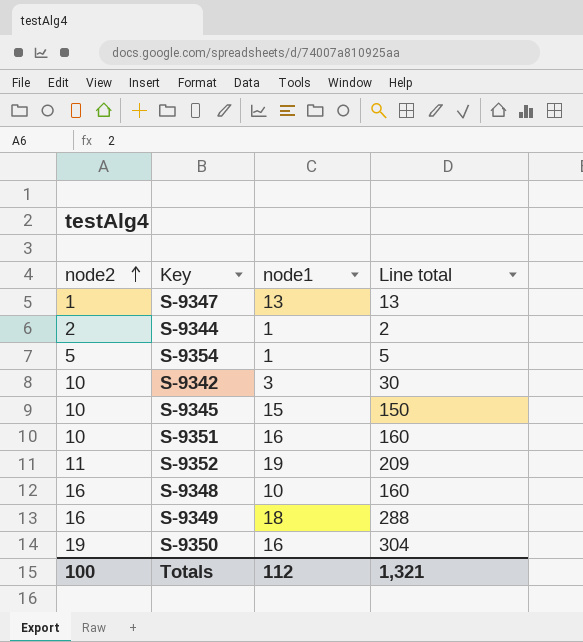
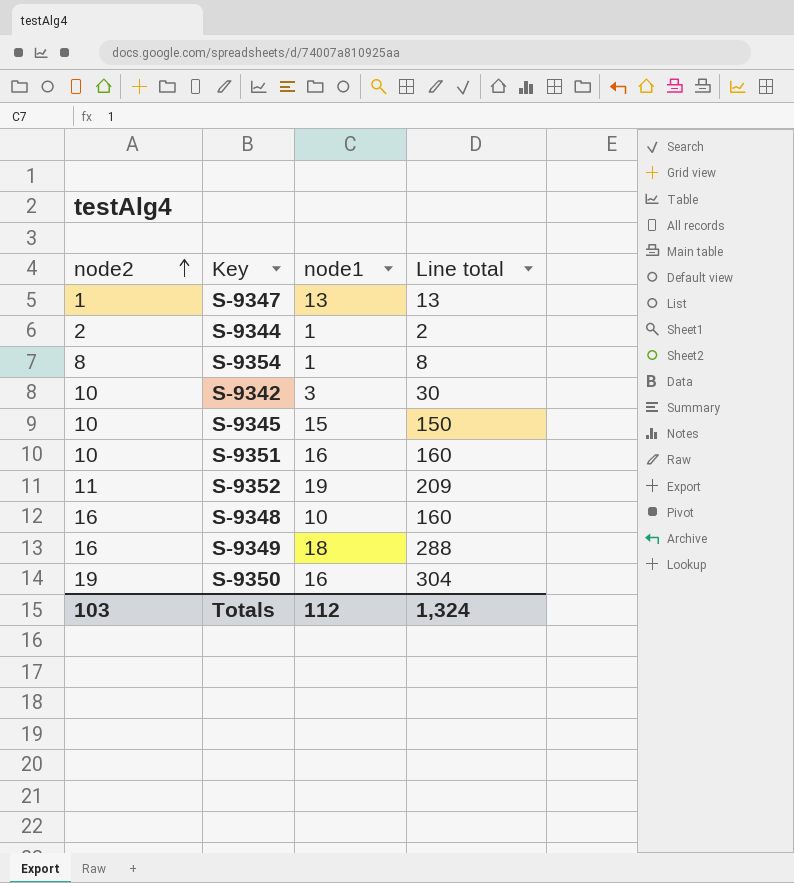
S-9354 | node2: 5 -> 8
S-9354 | Line total: 5 -> 8
Totals | node2: 100 -> 103
Totals | Line total: 1,321 -> 1,324

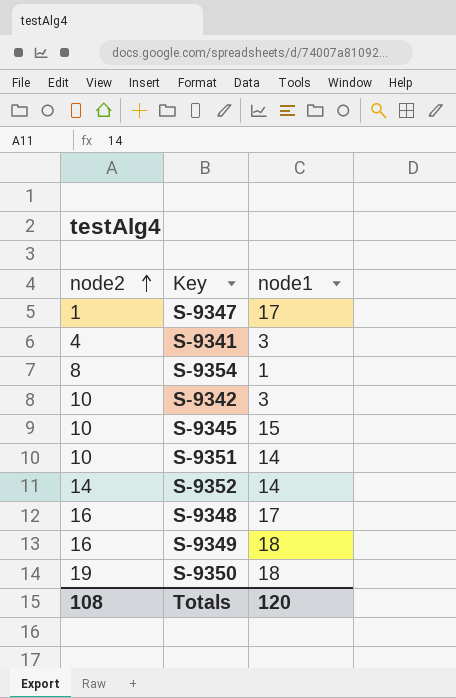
column Line total | formula: [node2] * [node1] -> none
row S-9344: 2 | 1 | 2 -> none
S-9347 | node1: 13 -> 17
row S-9341: none -> 4 | 3
S-9351 | node1: 16 -> 14
S-9352 | node2: 11 -> 14
S-9352 | node1: 19 -> 14
S-9348 | node1: 10 -> 17
S-9350 | node1: 16 -> 18
Totals | node2: 103 -> 108
Totals | node1: 112 -> 120

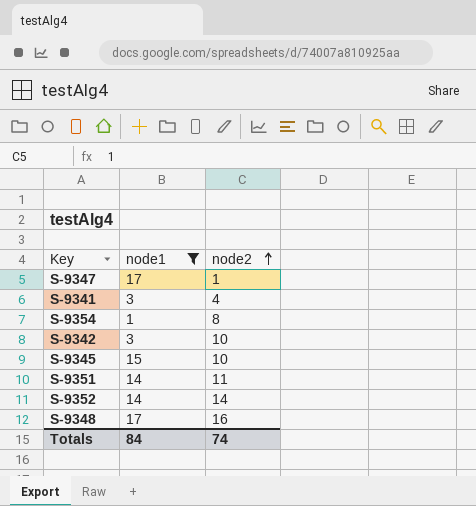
filter: none -> node1 != 18
column node2 | position: 1 -> 3
S-9351 | node2: 10 -> 11
Totals | node1: 120 -> 84
Totals | node2: 108 -> 74

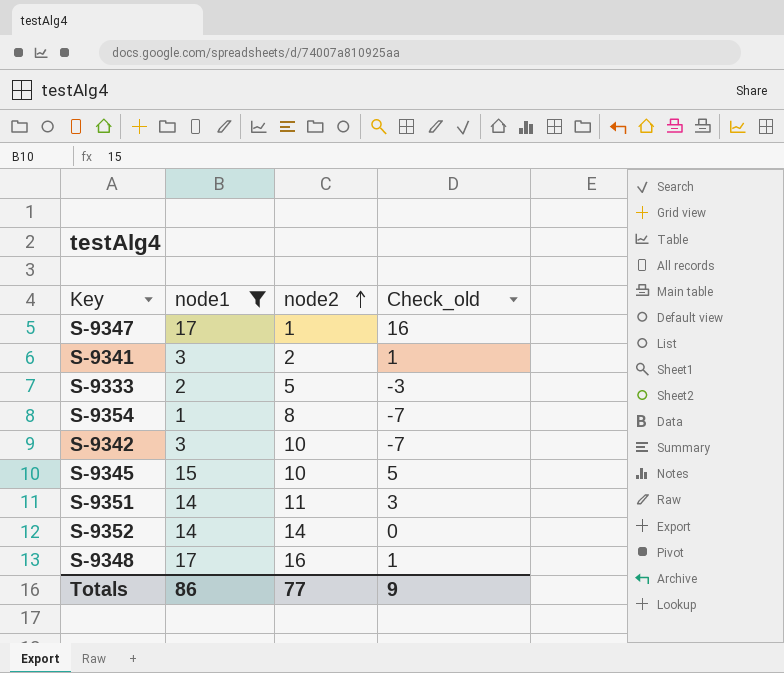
column Check_old | formula: none -> [node1] - [node2]
S-9341 | node2: 4 -> 2
row S-9333: none -> 2 | 5 | -3
Totals | node1: 84 -> 86
Totals | node2: 74 -> 77

